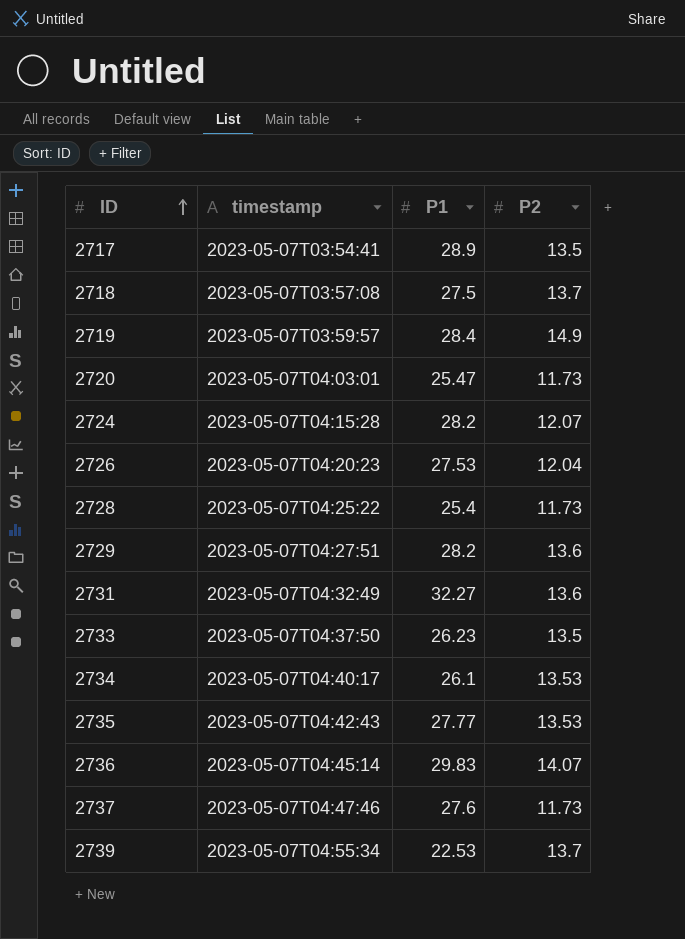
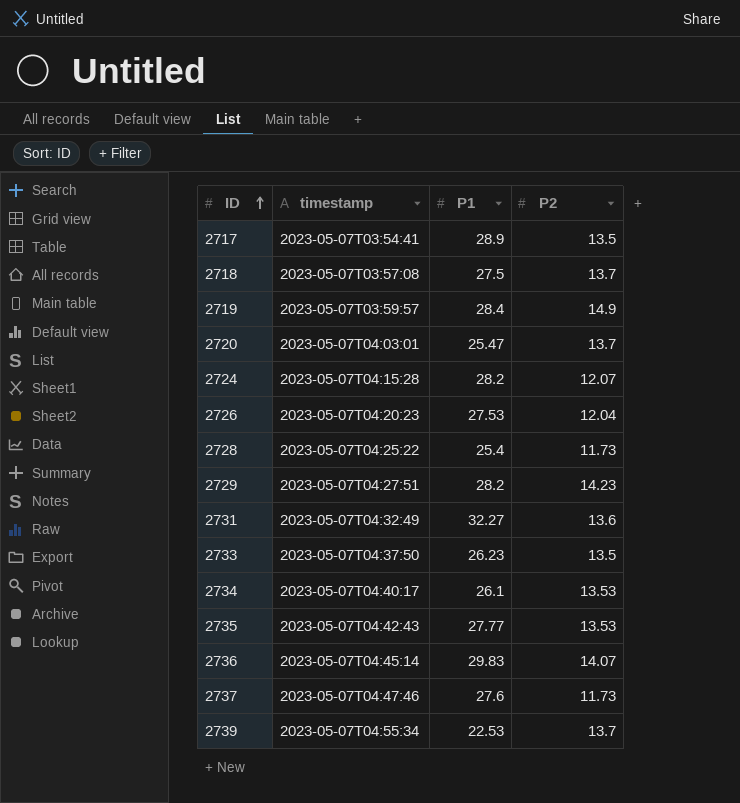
2720 | P2: 11.73 -> 13.7
2729 | P2: 13.6 -> 14.23

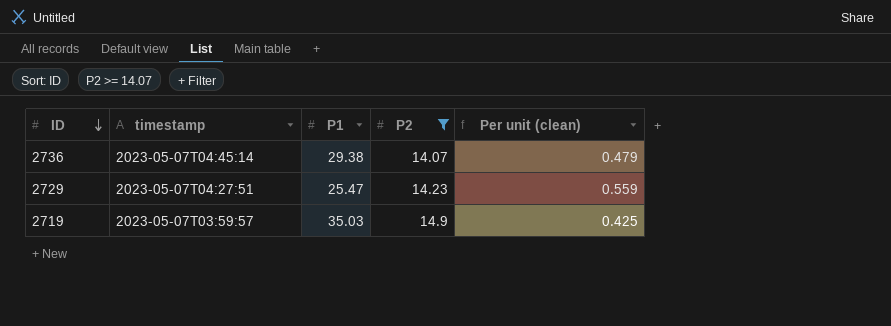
filter: none -> P2 >= 14.07
row order: ID ascending -> ID descending
column Per unit (clean) | formula: none -> [P2] / [P1]
2736 | P1: 29.83 -> 29.38
2729 | P1: 28.2 -> 25.47
2719 | P1: 28.4 -> 35.03

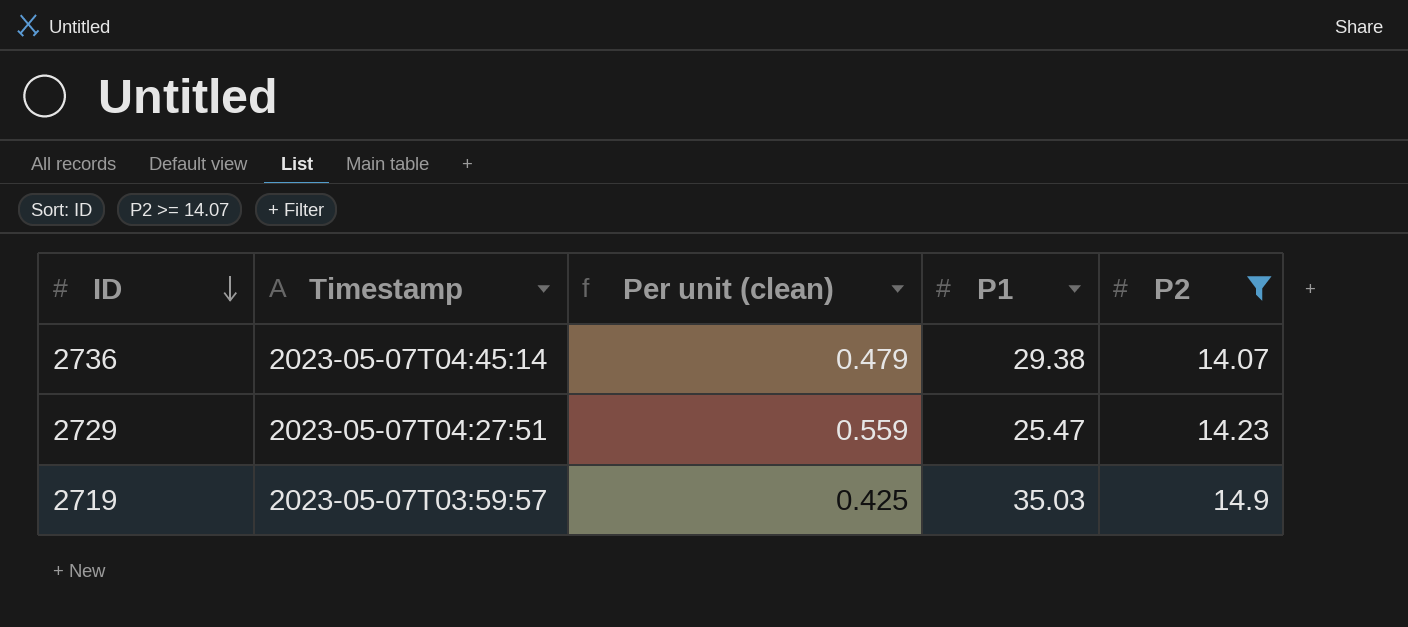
column name: timestamp -> Timestamp
column Per unit (clean) | position: 5 -> 3

